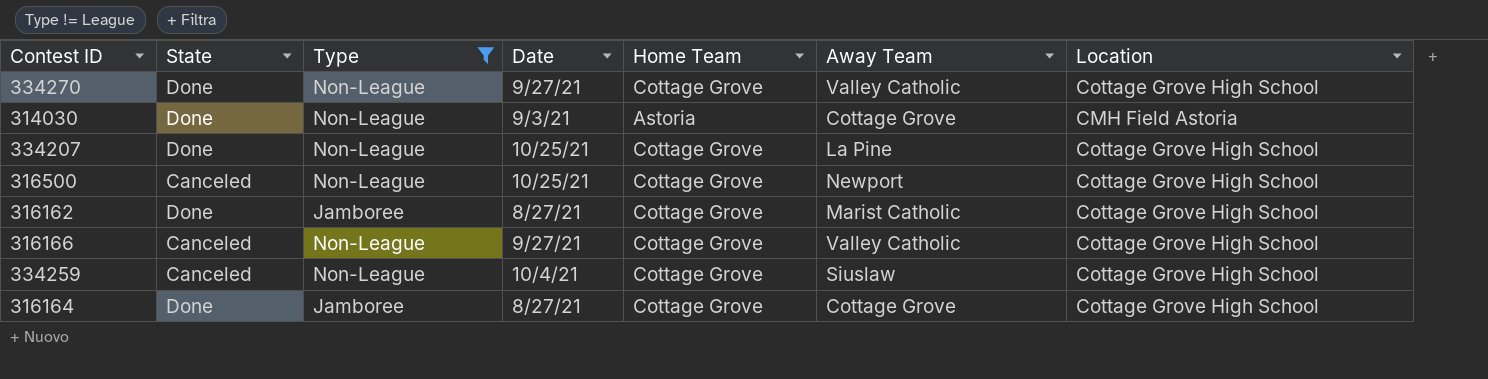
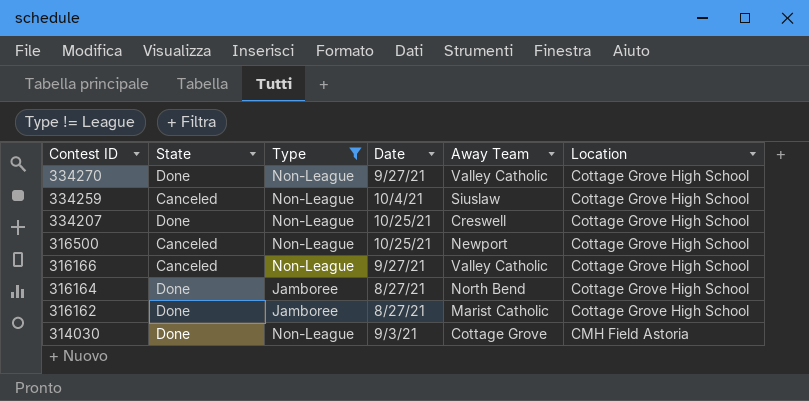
row order: none -> Contest ID descending
column Home Team | position: 5 -> none
334207 | Away Team: La Pine -> Creswell
316164 | Away Team: Cottage Grove -> North Bend

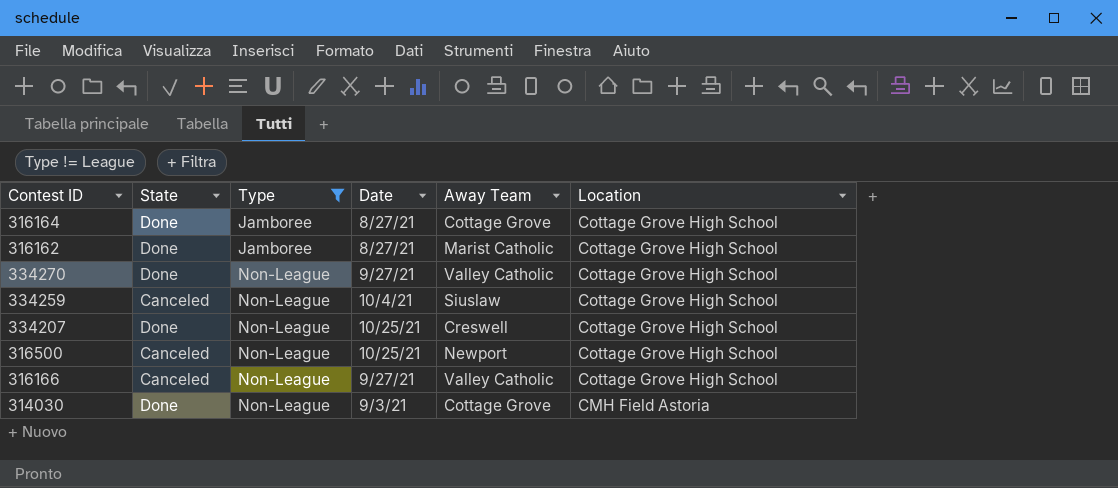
row order: Contest ID descending -> Type ascending
316164 | Away Team: North Bend -> Cottage Grove

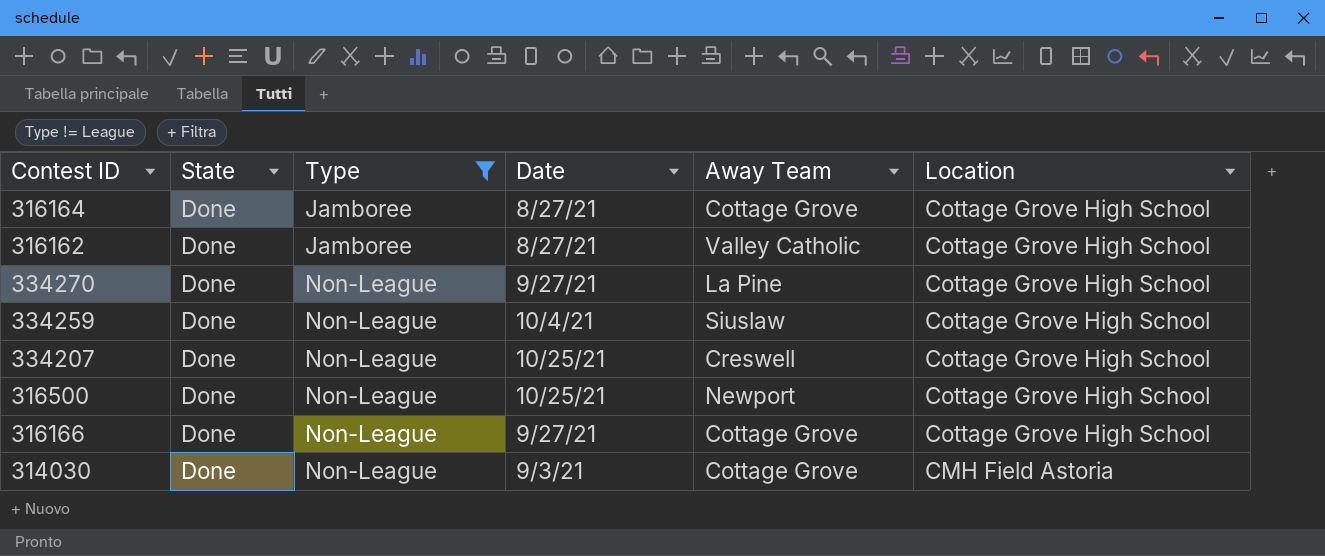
316162 | Away Team: Marist Catholic -> Valley Catholic
334270 | Away Team: Valley Catholic -> La Pine
334259 | State: Canceled -> Done
316500 | State: Canceled -> Done
316166 | State: Canceled -> Done
316166 | Away Team: Valley Catholic -> Cottage Grove

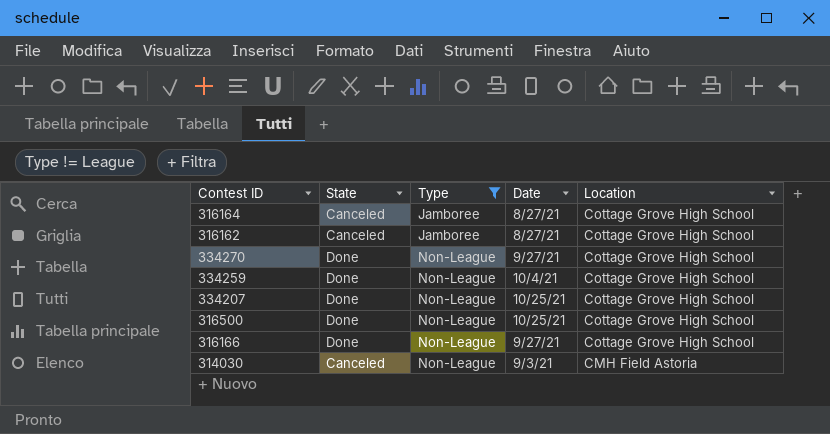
column Away Team | position: 5 -> none
316164 | State: Done -> Canceled
316162 | State: Done -> Canceled
314030 | State: Done -> Canceled

